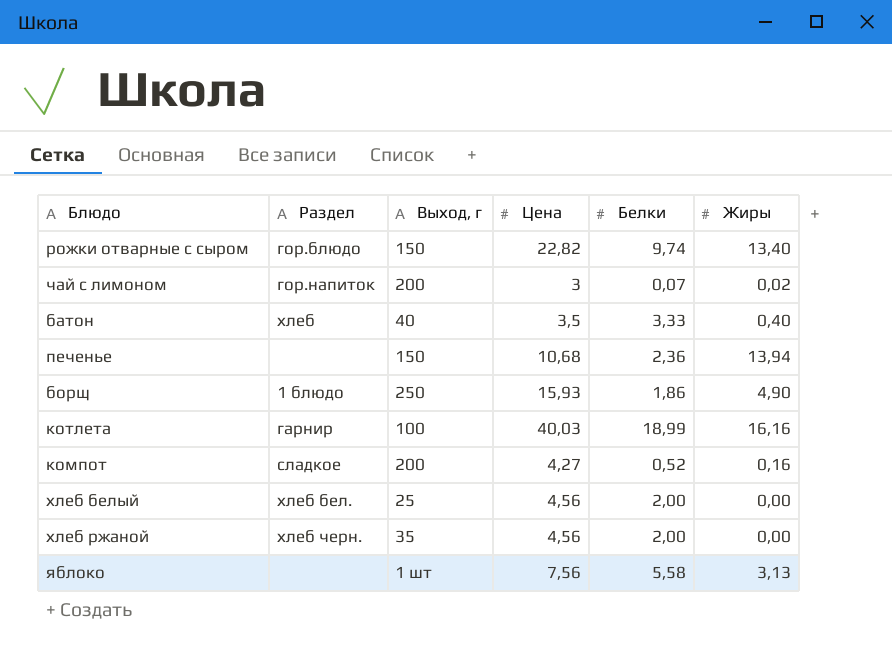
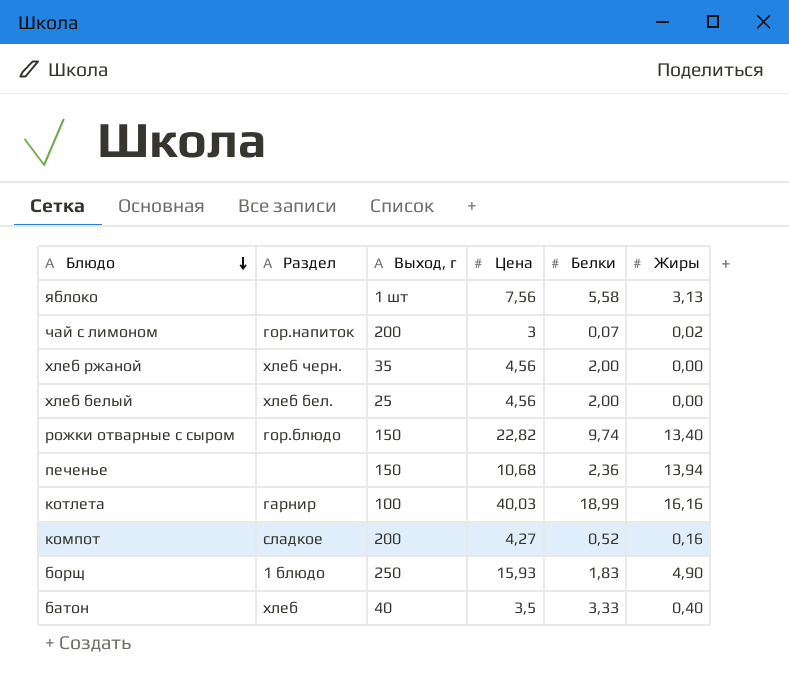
row order: none -> Блюдо descending
борщ | Белки: 1,86 -> 1,83

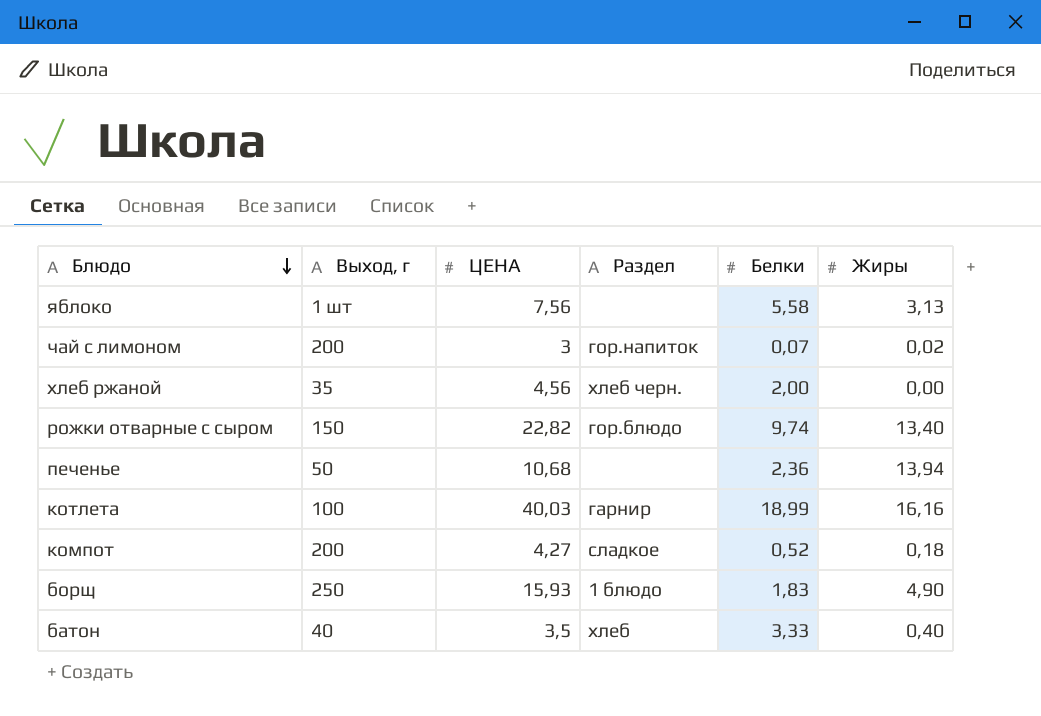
column name: Цена -> ЦЕНА
column Раздел | position: 2 -> 4
row хлеб белый: хлеб бел. | 25 | 4,56 | 2,00 | 0,00 -> none
печенье | Выход, г: 150 -> 50
компот | Жиры: 0,16 -> 0,18

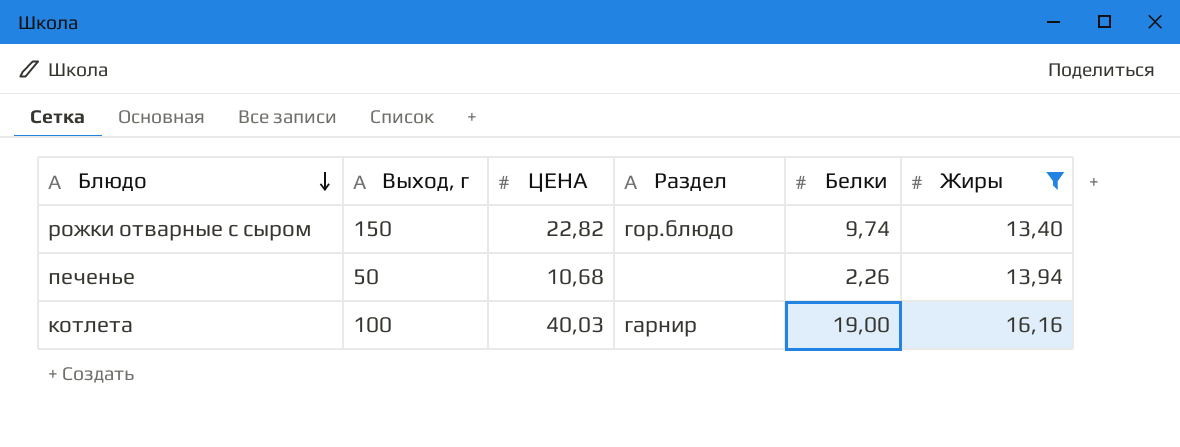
filter: none -> Жиры >= 13,40
печенье | Белки: 2,36 -> 2,26
котлета | Белки: 18,99 -> 19,00

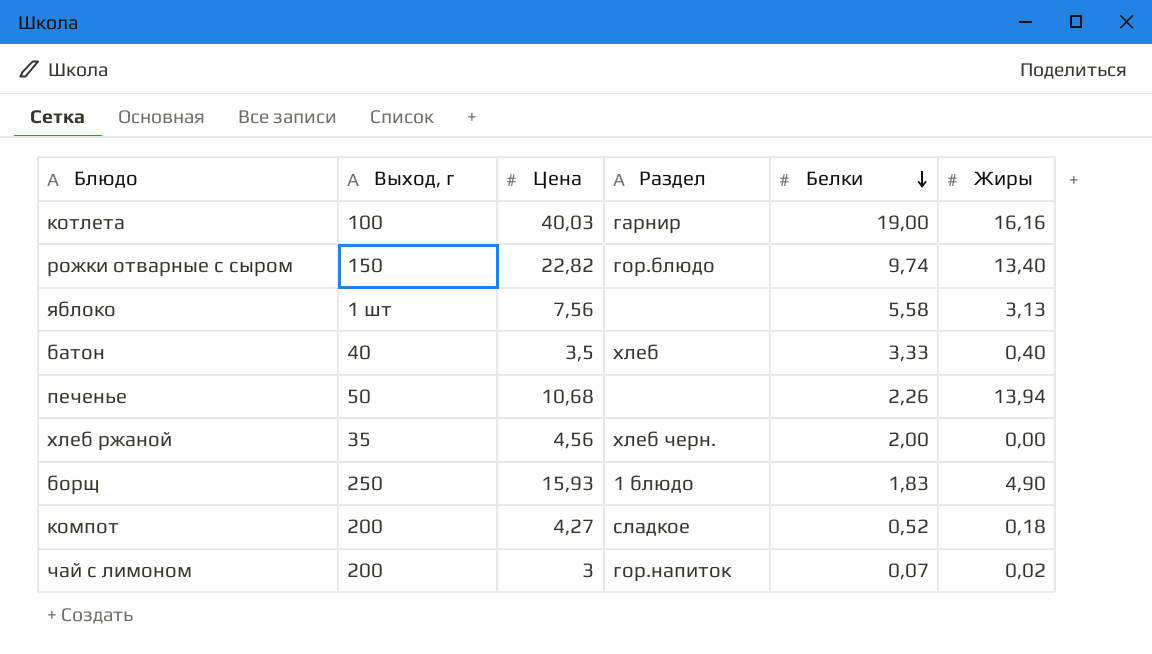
filter: Жиры >= 13,40 -> none
row order: Блюдо descending -> Белки descending
column name: ЦЕНА -> Цена

